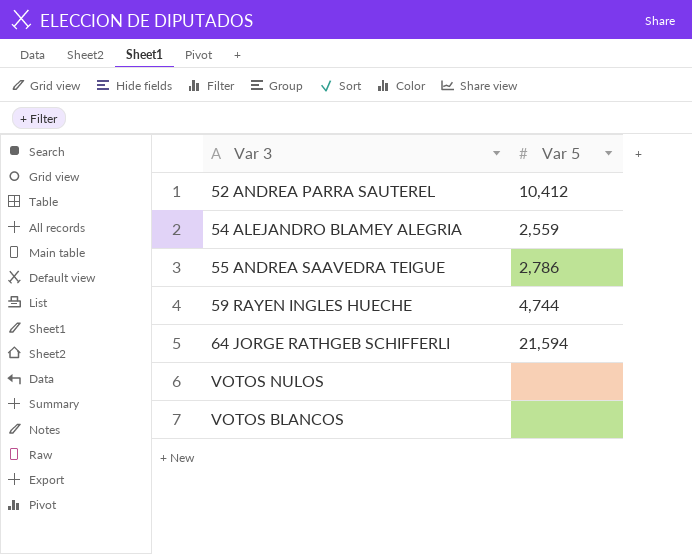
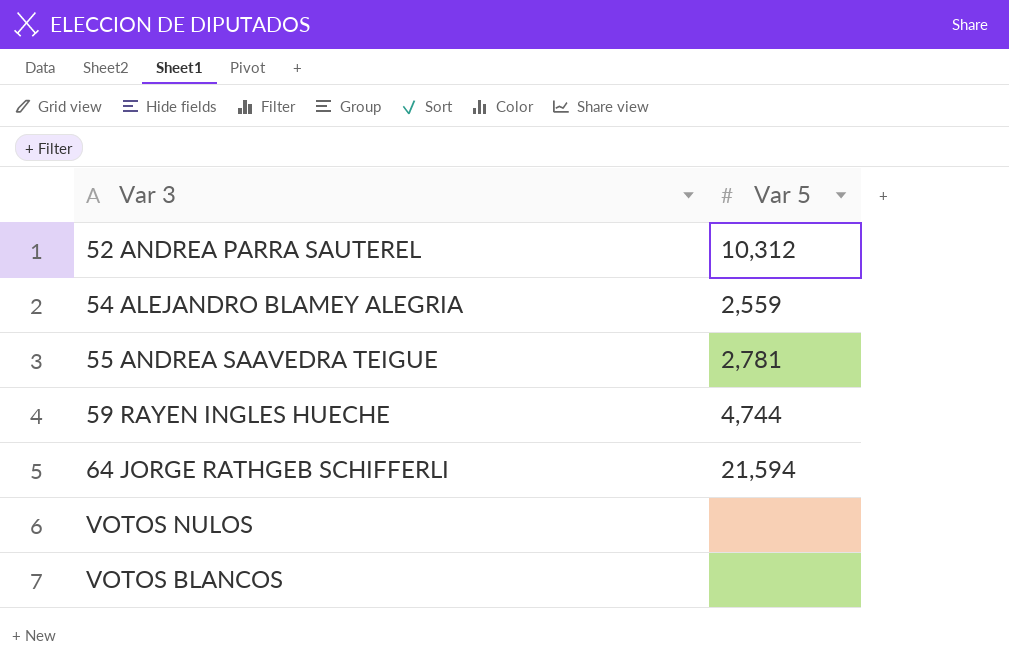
52 ANDREA PARRA SAUTEREL | Var 5: 10,412 -> 10,312
55 ANDREA SAAVEDRA TEIGUE | Var 5: 2,786 -> 2,781

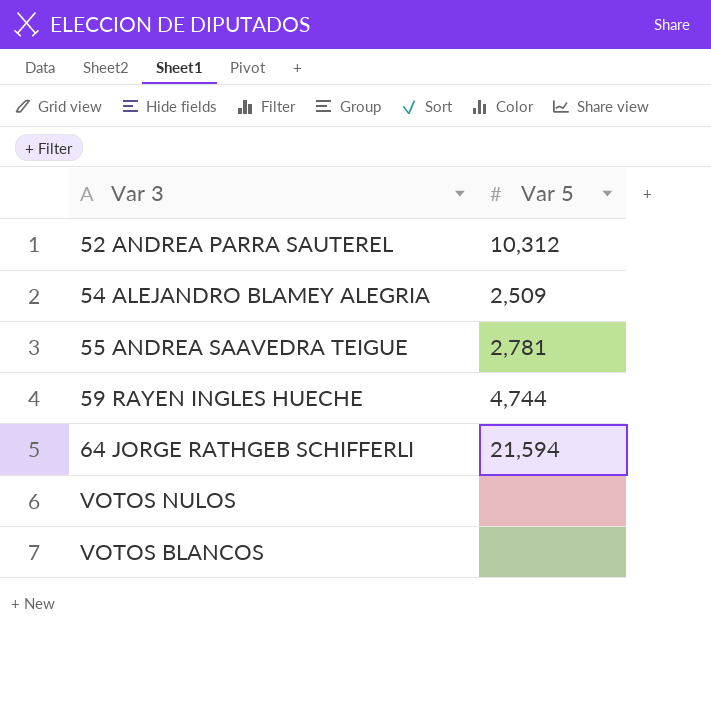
54 ALEJANDRO BLAMEY ALEGRIA | Var 5: 2,559 -> 2,509

